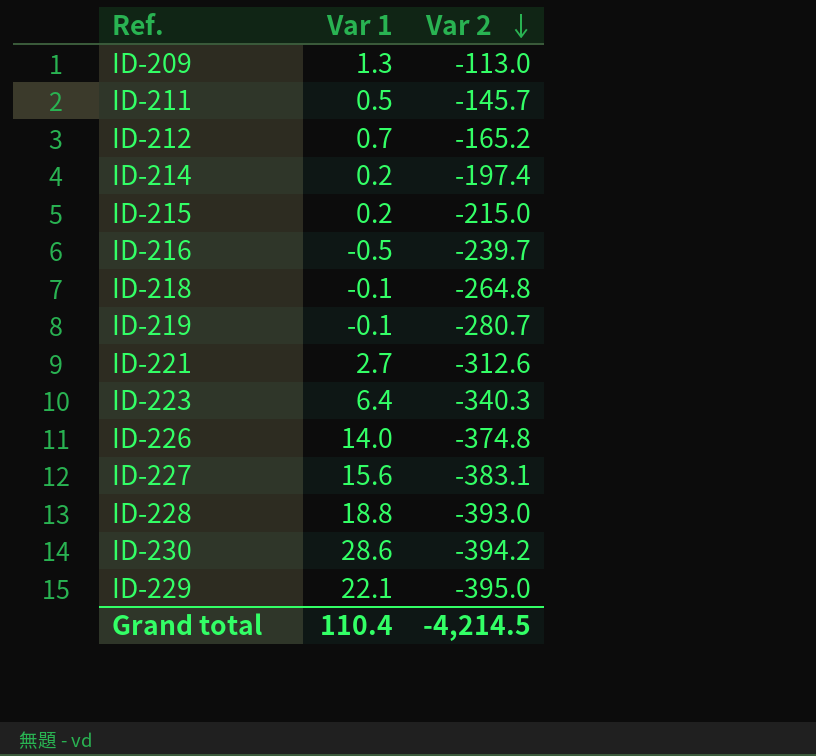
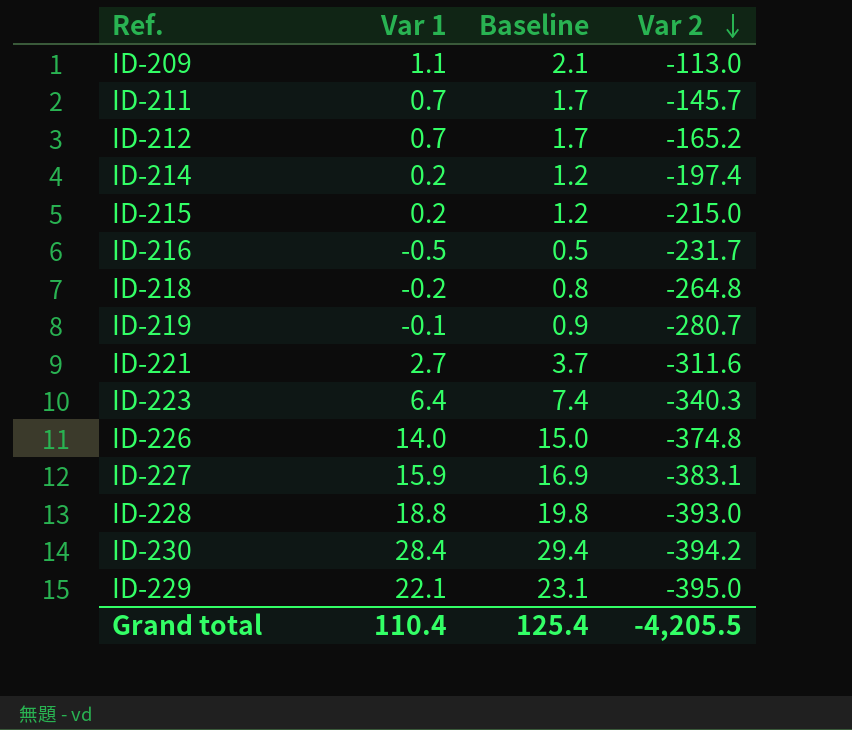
column Baseline | formula: none -> [Var 1] + 1
ID-209 | Var 1: 1.3 -> 1.1
ID-211 | Var 1: 0.5 -> 0.7
ID-216 | Var 2: -239.7 -> -231.7
ID-218 | Var 1: -0.1 -> -0.2
ID-221 | Var 2: -312.6 -> -311.6
ID-227 | Var 1: 15.6 -> 15.9
ID-230 | Var 1: 28.6 -> 28.4
Grand total | Var 2: -4,214.5 -> -4,205.5

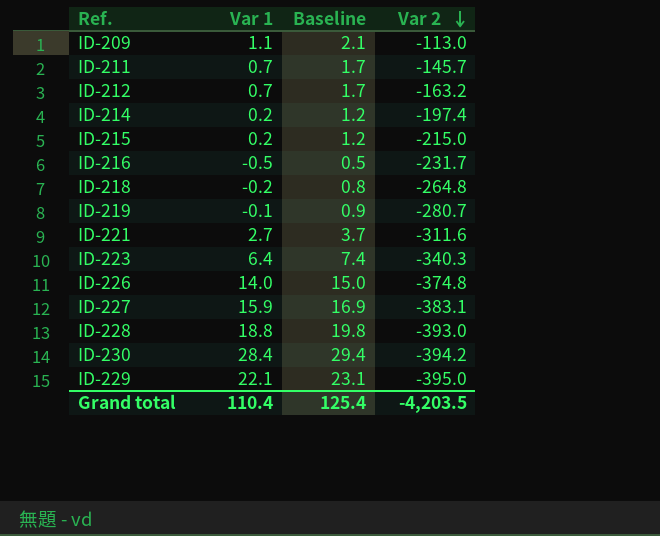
ID-212 | Var 2: -165.2 -> -163.2
Grand total | Var 2: -4,205.5 -> -4,203.5

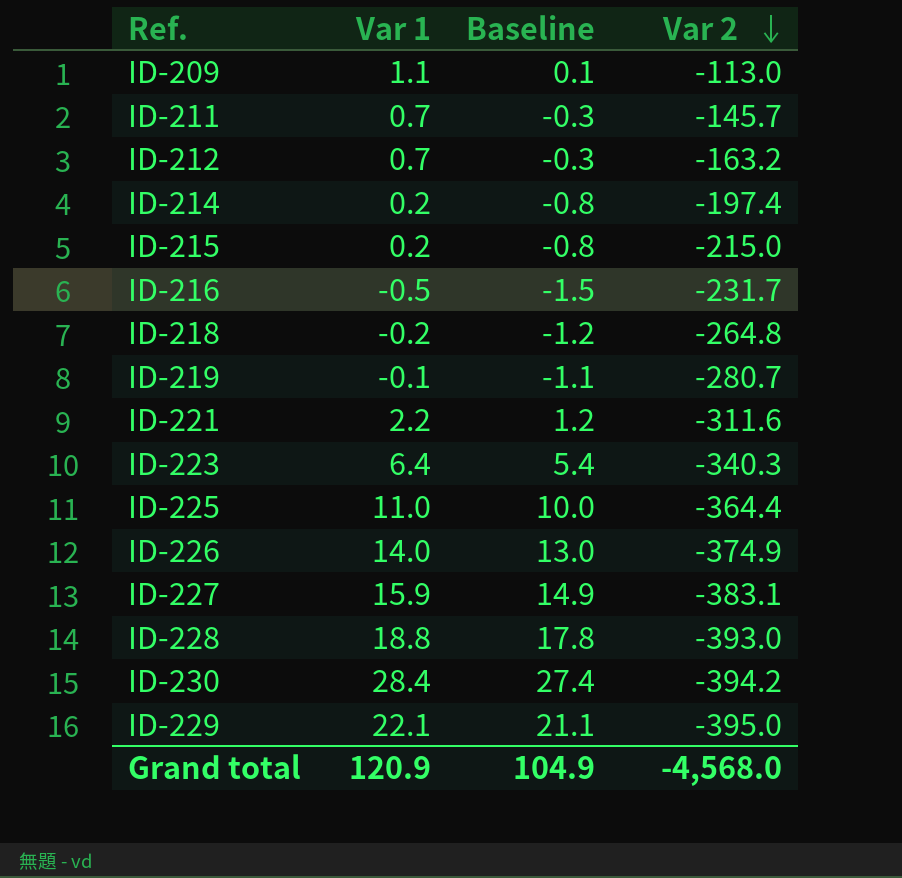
column Baseline | formula: [Var 1] + 1 -> [Var 1] - 1
ID-221 | Var 1: 2.7 -> 2.2
row ID-225: none -> 11.0 | 10.0 | -364.4
ID-226 | Var 2: -374.8 -> -374.9
Grand total | Var 1: 110.4 -> 120.9
Grand total | Baseline: 125.4 -> 104.9
Grand total | Var 2: -4,203.5 -> -4,568.0

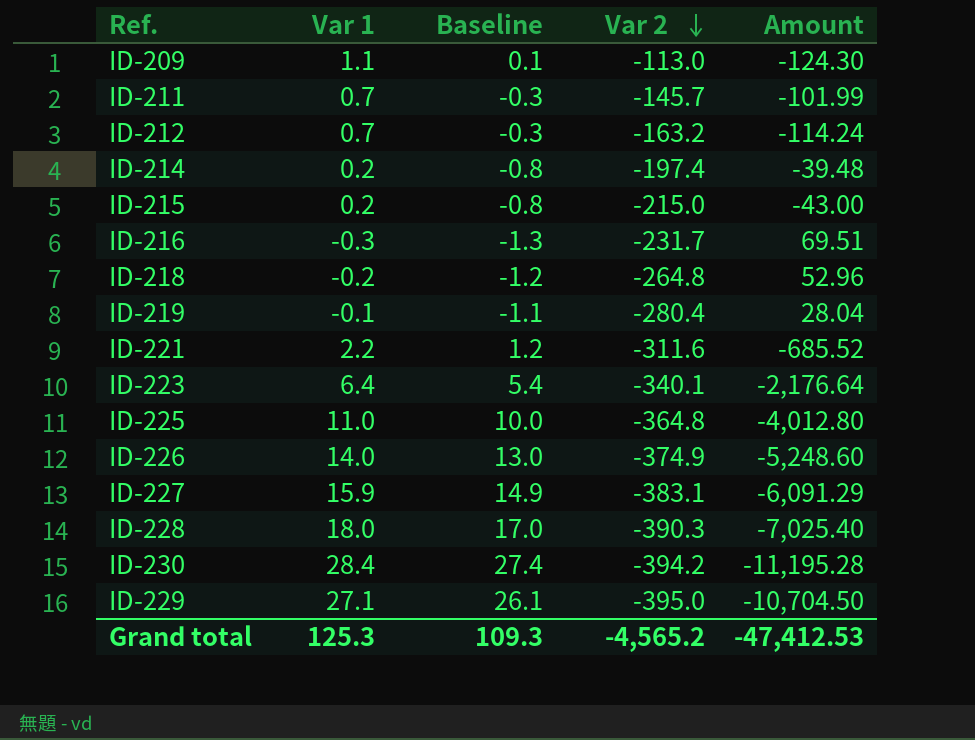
column Amount | formula: none -> [Var 1] * [Var 2]
ID-216 | Var 1: -0.5 -> -0.3
ID-216 | Baseline: -1.5 -> -1.3
ID-219 | Var 2: -280.7 -> -280.4
ID-223 | Var 2: -340.3 -> -340.1
ID-225 | Var 2: -364.4 -> -364.8
ID-228 | Var 1: 18.8 -> 18.0
ID-228 | Baseline: 17.8 -> 17.0
ID-228 | Var 2: -393.0 -> -390.3
ID-229 | Var 1: 22.1 -> 27.1
ID-229 | Baseline: 21.1 -> 26.1
Grand total | Var 1: 120.9 -> 125.3
Grand total | Baseline: 104.9 -> 109.3
Grand total | Var 2: -4,568.0 -> -4,565.2

